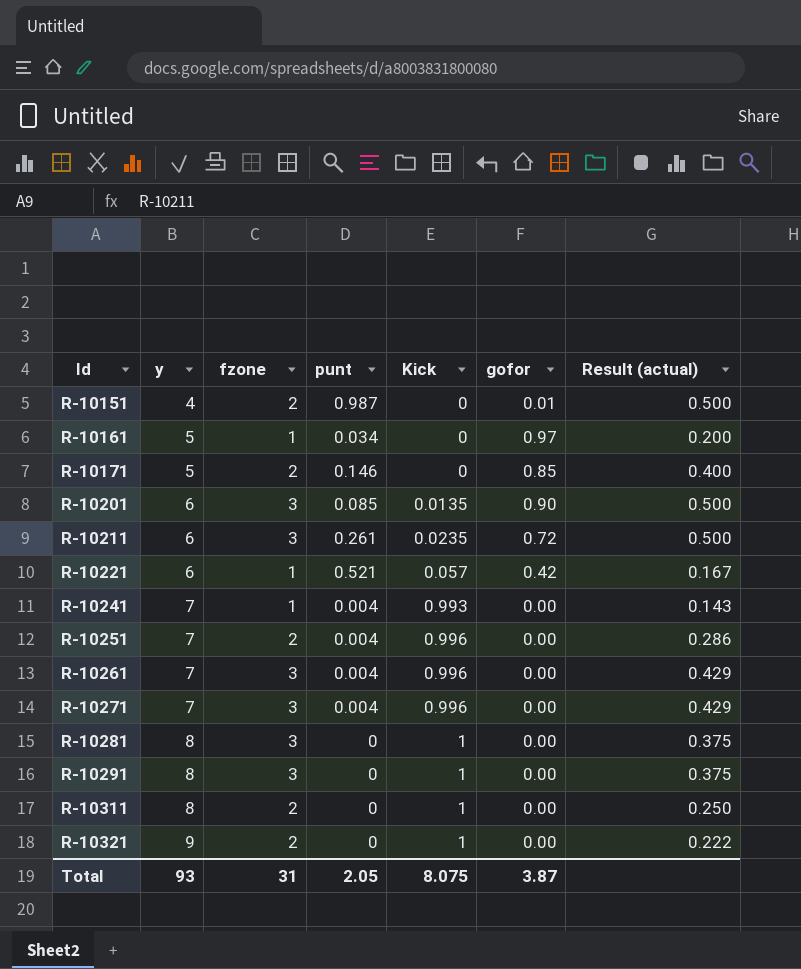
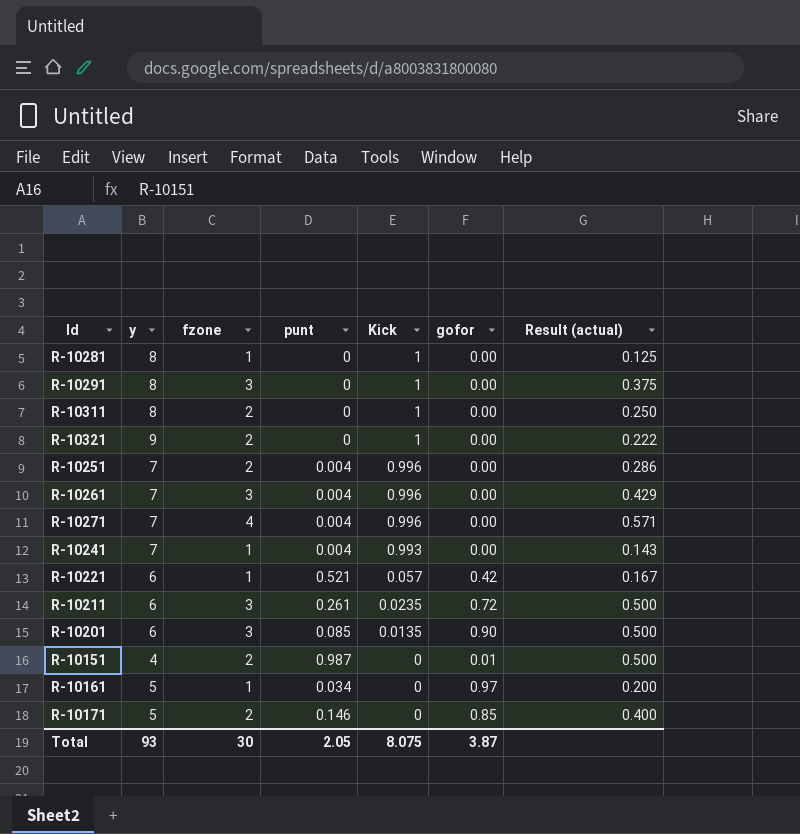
row order: Id ascending -> Kick descending
R-10281 | fzone: 3 -> 1
R-10281 | Result (actual): 0.375 -> 0.125
R-10271 | fzone: 3 -> 4
R-10271 | Result (actual): 0.429 -> 0.571
Total | fzone: 31 -> 30

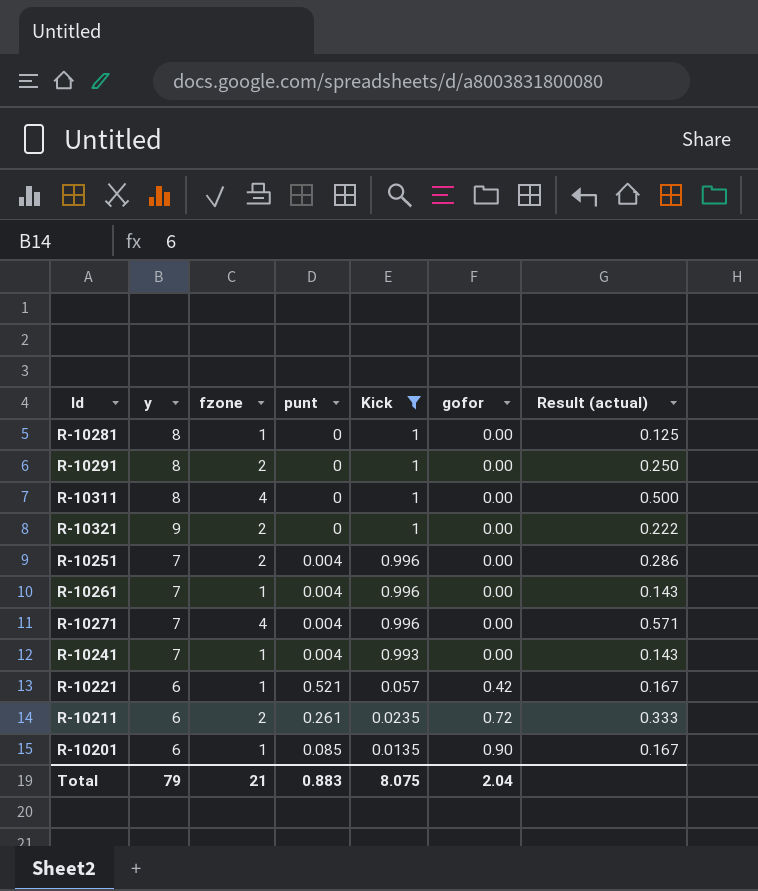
filter: none -> Kick != 0
R-10291 | fzone: 3 -> 2
R-10291 | Result (actual): 0.375 -> 0.250
R-10311 | fzone: 2 -> 4
R-10311 | Result (actual): 0.250 -> 0.500
R-10261 | fzone: 3 -> 1
R-10261 | Result (actual): 0.429 -> 0.143
R-10211 | fzone: 3 -> 2
R-10211 | Result (actual): 0.500 -> 0.333
R-10201 | fzone: 3 -> 1
R-10201 | Result (actual): 0.500 -> 0.167
Total | y: 93 -> 79
Total | fzone: 30 -> 21
Total | punt: 2.05 -> 0.883
Total | gofor: 3.87 -> 2.04

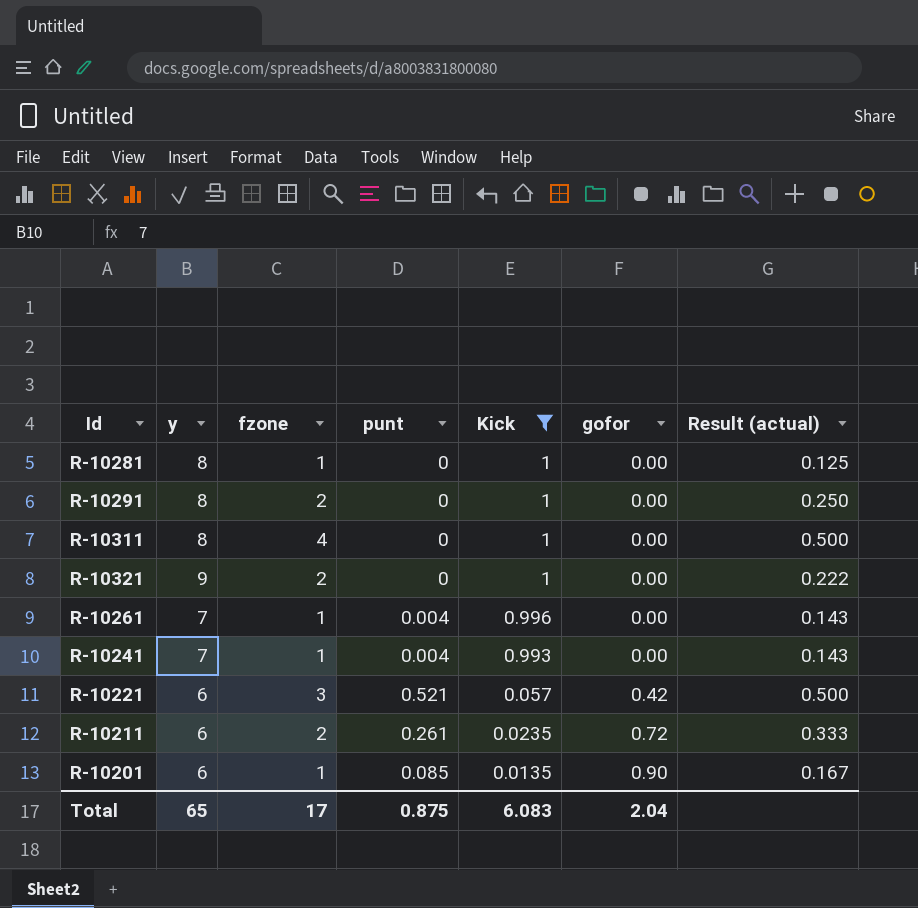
row R-10251: 7 | 2 | 0.004 | 0.996 | 0.00 | 0.286 -> none
row R-10271: 7 | 4 | 0.004 | 0.996 | 0.00 | 0.571 -> none
R-10221 | fzone: 1 -> 3
R-10221 | Result (actual): 0.167 -> 0.500
Total | y: 79 -> 65
Total | fzone: 21 -> 17
Total | punt: 0.883 -> 0.875
Total | Kick: 8.075 -> 6.083

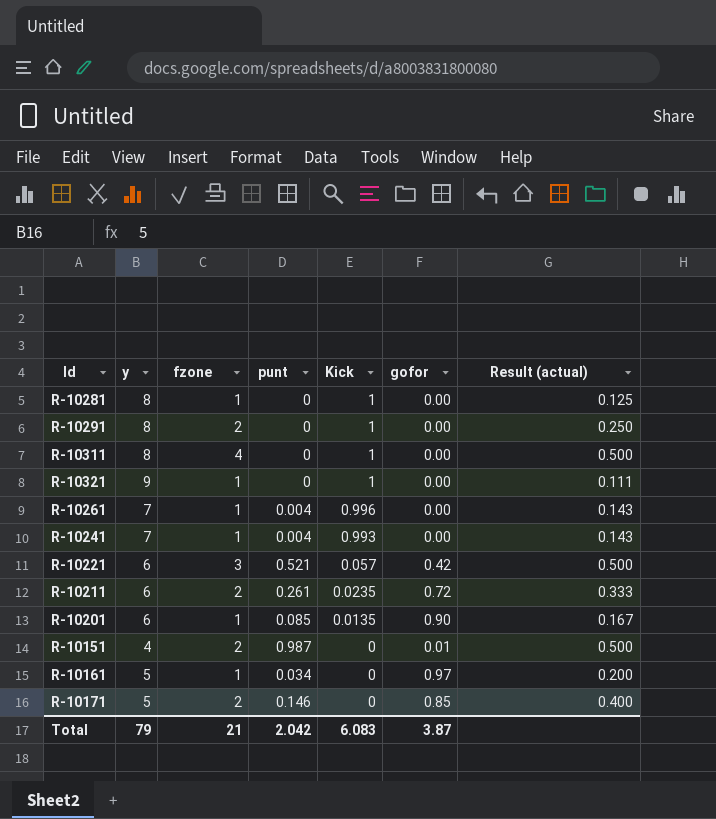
filter: Kick != 0 -> none
R-10321 | fzone: 2 -> 1
R-10321 | Result (actual): 0.222 -> 0.111
Total | y: 65 -> 79
Total | fzone: 17 -> 21
Total | punt: 0.875 -> 2.042
Total | gofor: 2.04 -> 3.87

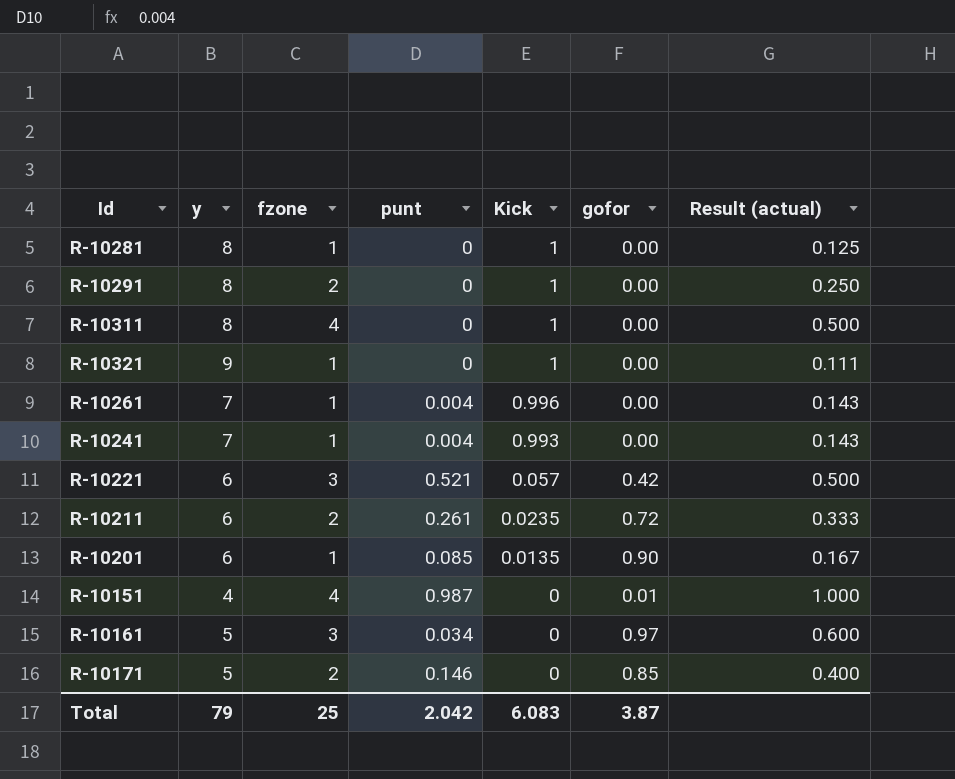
R-10151 | fzone: 2 -> 4
R-10151 | Result (actual): 0.500 -> 1.000
R-10161 | fzone: 1 -> 3
R-10161 | Result (actual): 0.200 -> 0.600
Total | fzone: 21 -> 25

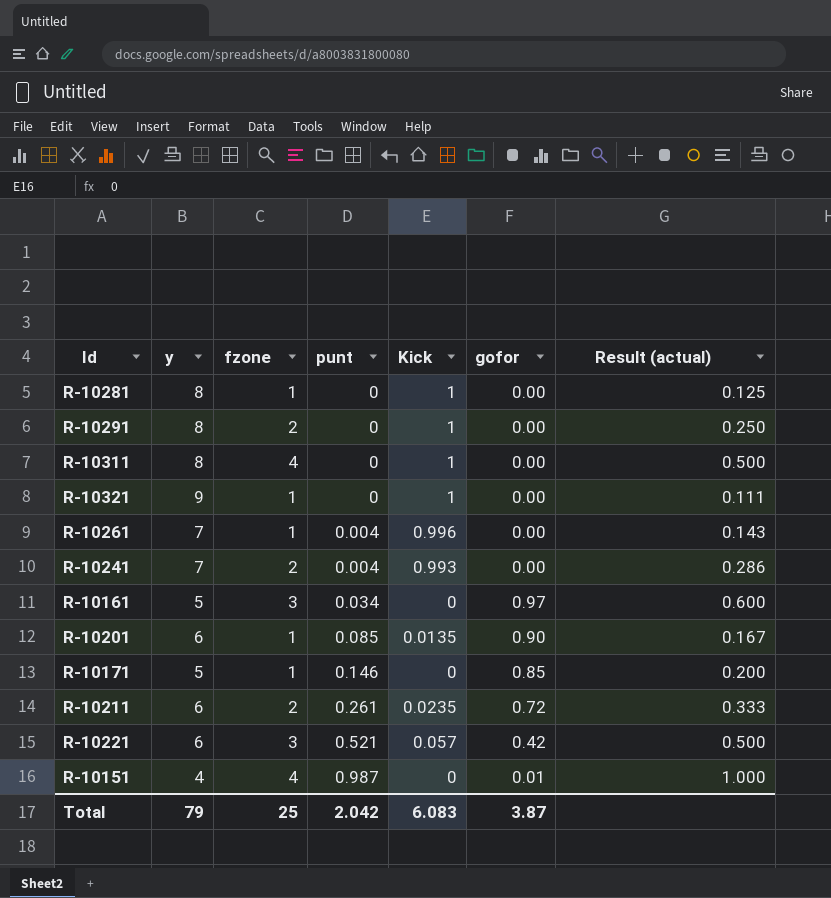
row order: Kick descending -> punt ascending
R-10241 | fzone: 1 -> 2
R-10241 | Result (actual): 0.143 -> 0.286
R-10171 | fzone: 2 -> 1
R-10171 | Result (actual): 0.400 -> 0.200

